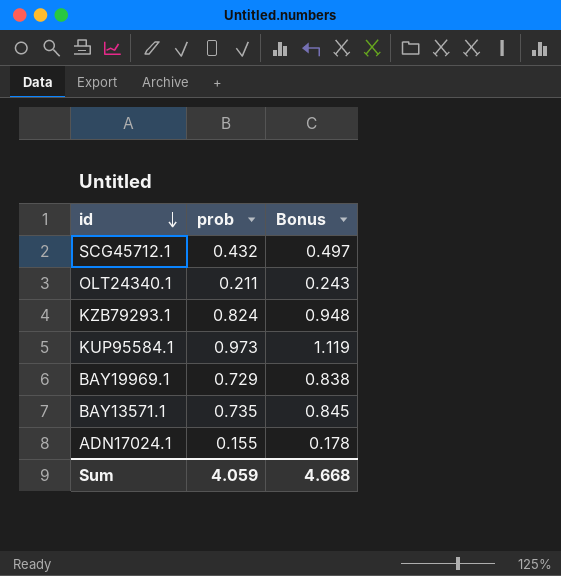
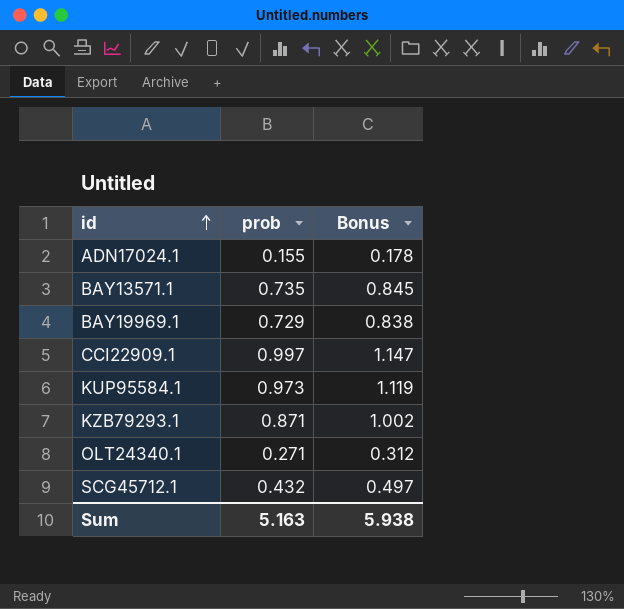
row order: id descending -> id ascending
row CCI22909.1: none -> 0.997 | 1.147
KZB79293.1 | prob: 0.824 -> 0.871
KZB79293.1 | Bonus: 0.948 -> 1.002
OLT24340.1 | prob: 0.211 -> 0.271
OLT24340.1 | Bonus: 0.243 -> 0.312
Sum | prob: 4.059 -> 5.163
Sum | Bonus: 4.668 -> 5.938

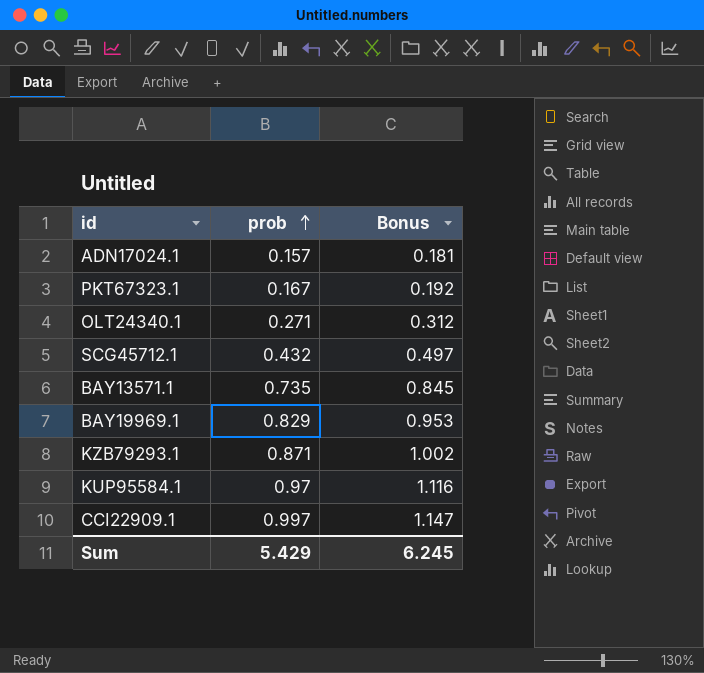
row order: id ascending -> prob ascending
ADN17024.1 | prob: 0.155 -> 0.157
ADN17024.1 | Bonus: 0.178 -> 0.181
row PKT67323.1: none -> 0.167 | 0.192
BAY19969.1 | prob: 0.729 -> 0.829
BAY19969.1 | Bonus: 0.838 -> 0.953
KUP95584.1 | prob: 0.973 -> 0.97
KUP95584.1 | Bonus: 1.119 -> 1.116
Sum | prob: 5.163 -> 5.429
Sum | Bonus: 5.938 -> 6.245

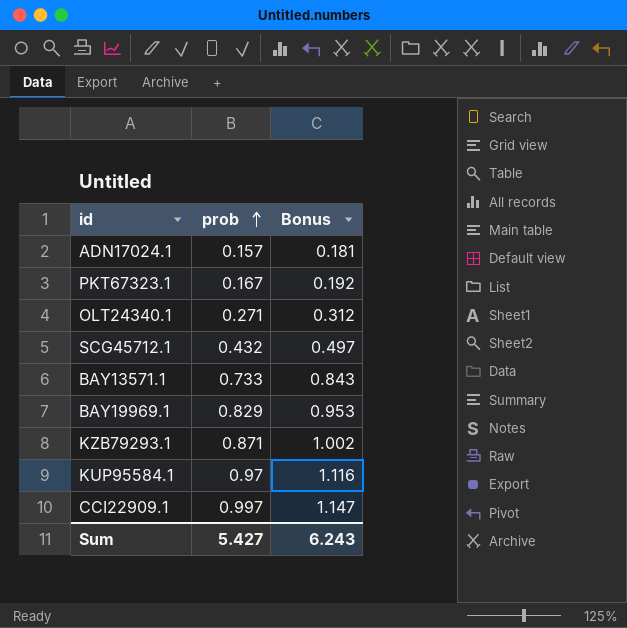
BAY13571.1 | prob: 0.735 -> 0.733
BAY13571.1 | Bonus: 0.845 -> 0.843
Sum | prob: 5.429 -> 5.427
Sum | Bonus: 6.245 -> 6.243

